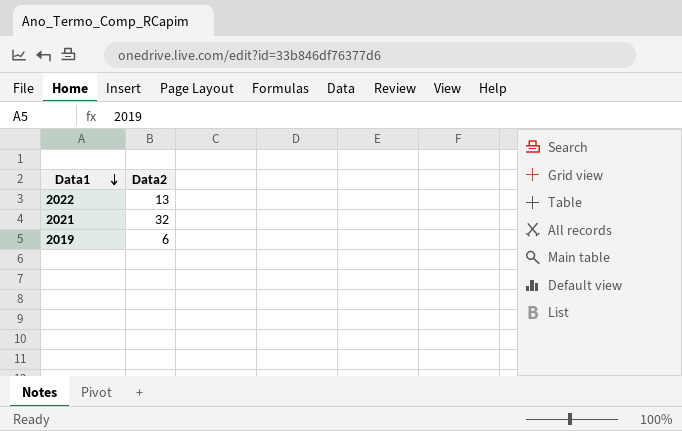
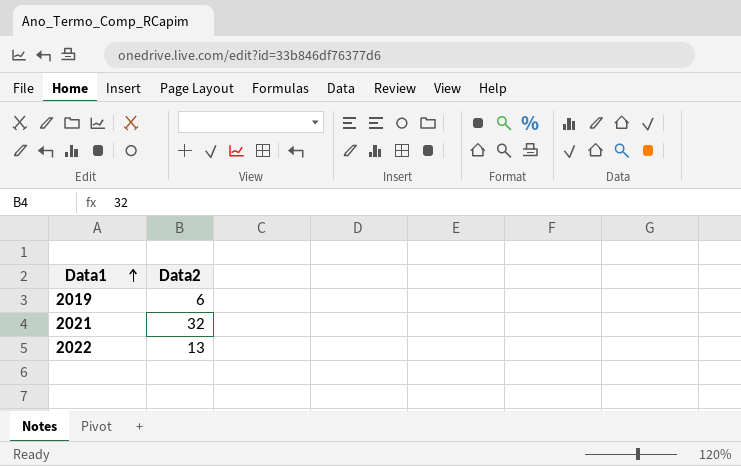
row order: Data1 descending -> Data1 ascending

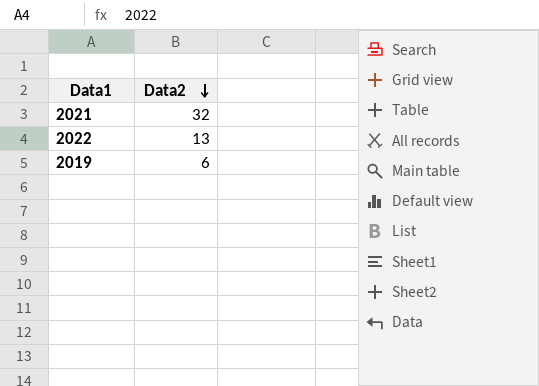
row order: Data1 ascending -> Data2 descending

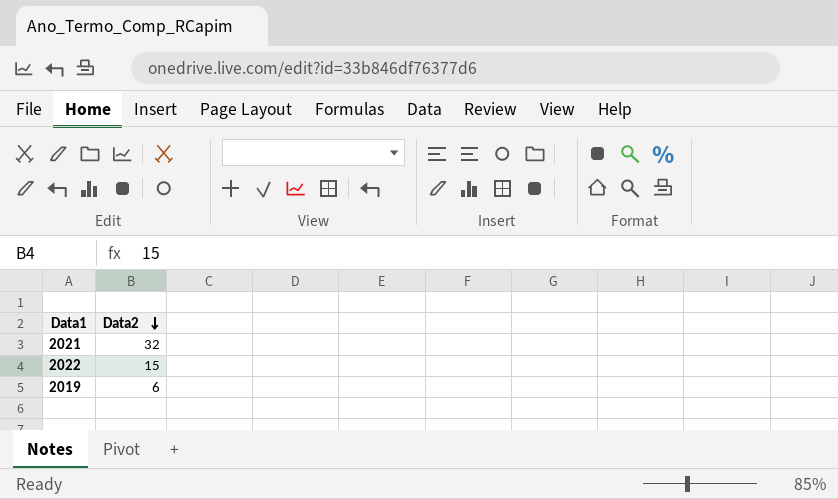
2022 | Data2: 13 -> 15

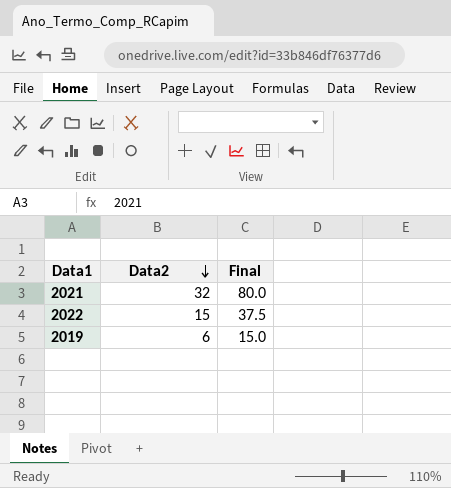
column Final | formula: none -> [Data2] * 2.5

